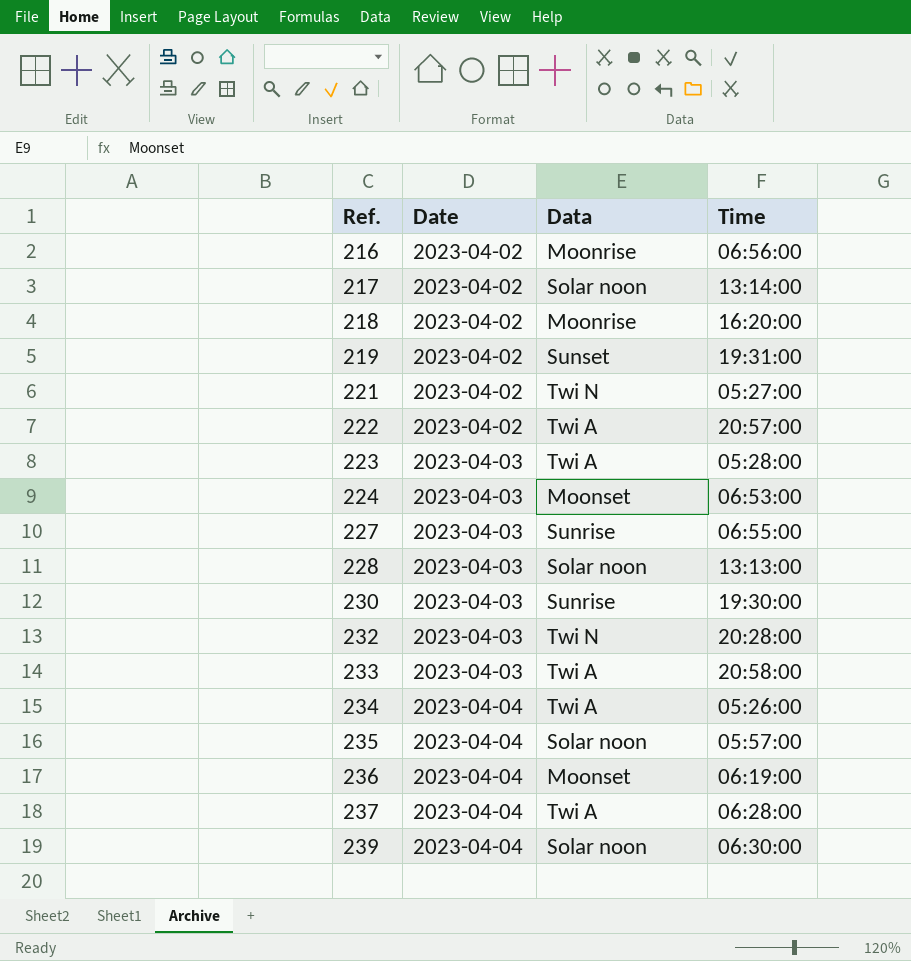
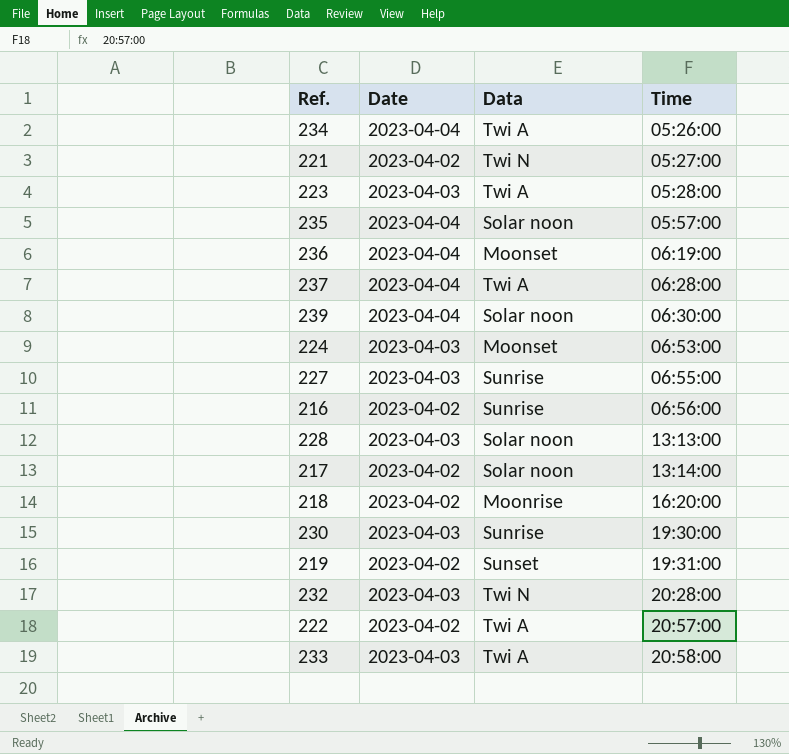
row order: Ref. ascending -> Time ascending
216 | Data: Moonrise -> Sunrise

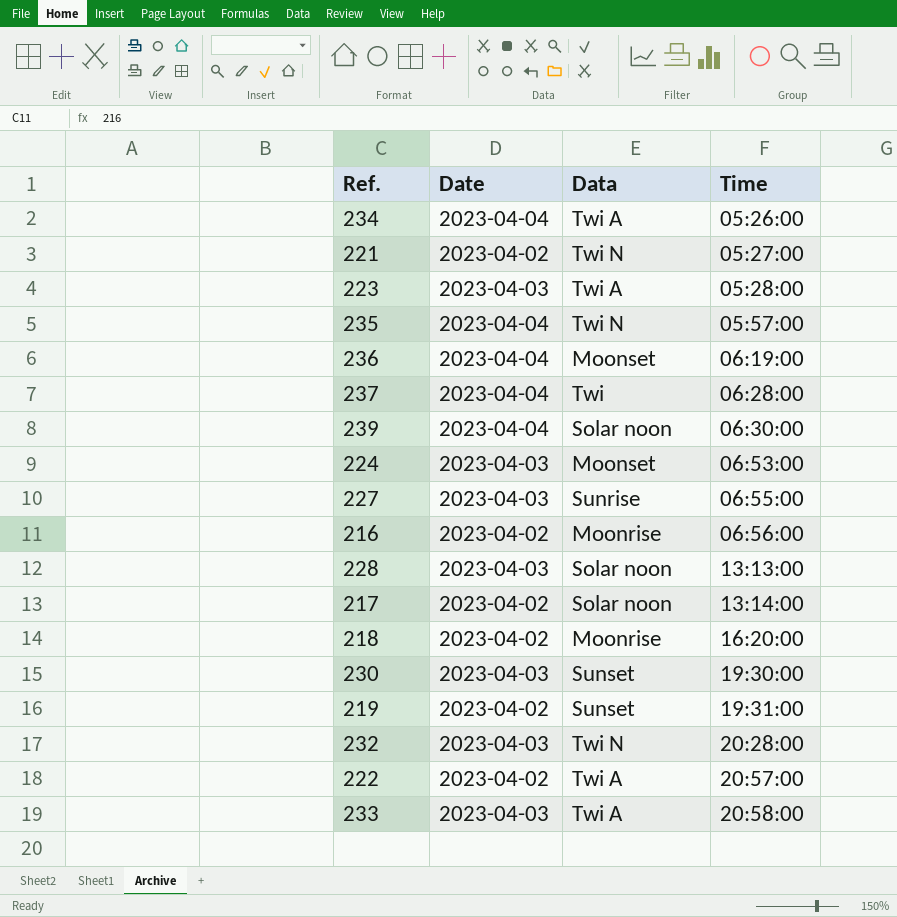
235 | Data: Solar noon -> Twi N
237 | Data: Twi A -> Twi
216 | Data: Sunrise -> Moonrise
230 | Data: Sunrise -> Sunset

